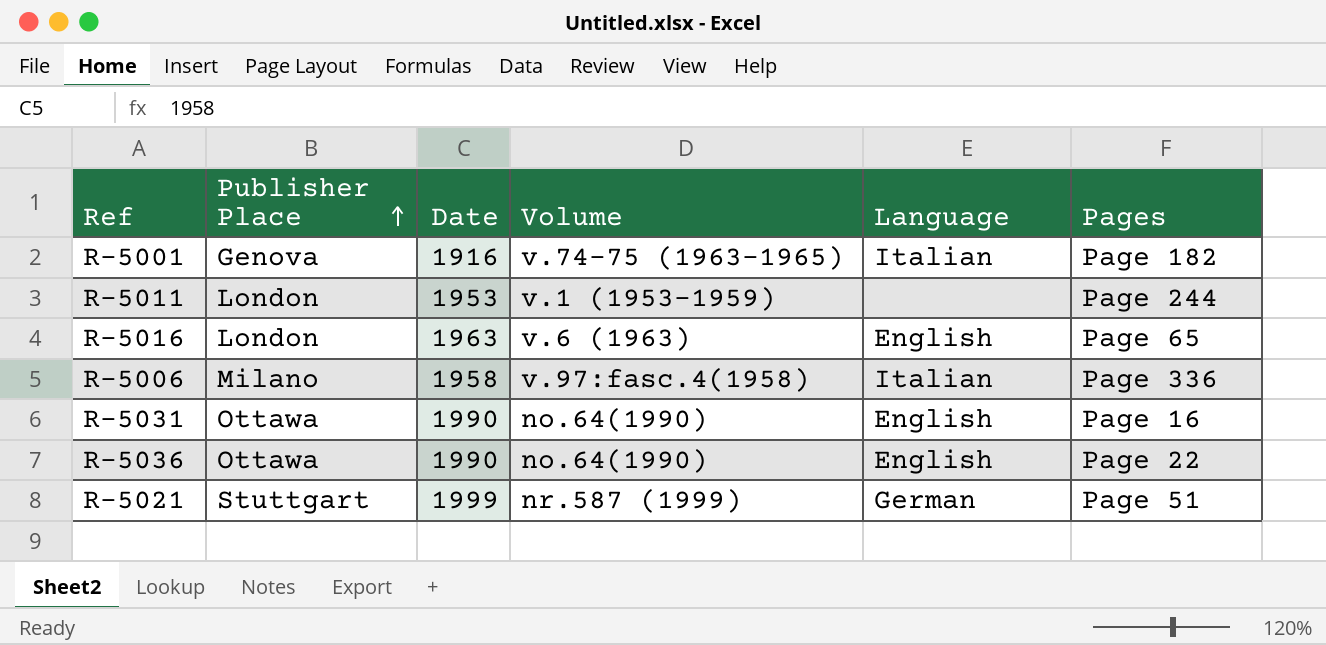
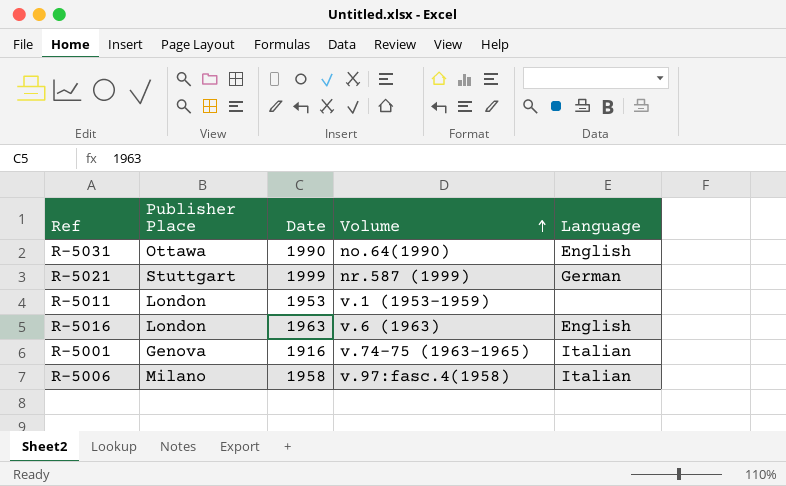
row order: Publisher Place ascending -> Volume ascending
column Pages | position: 6 -> none
row R-5036: Ottawa | 1990 | no.64(1990) | English | Page 22 -> none

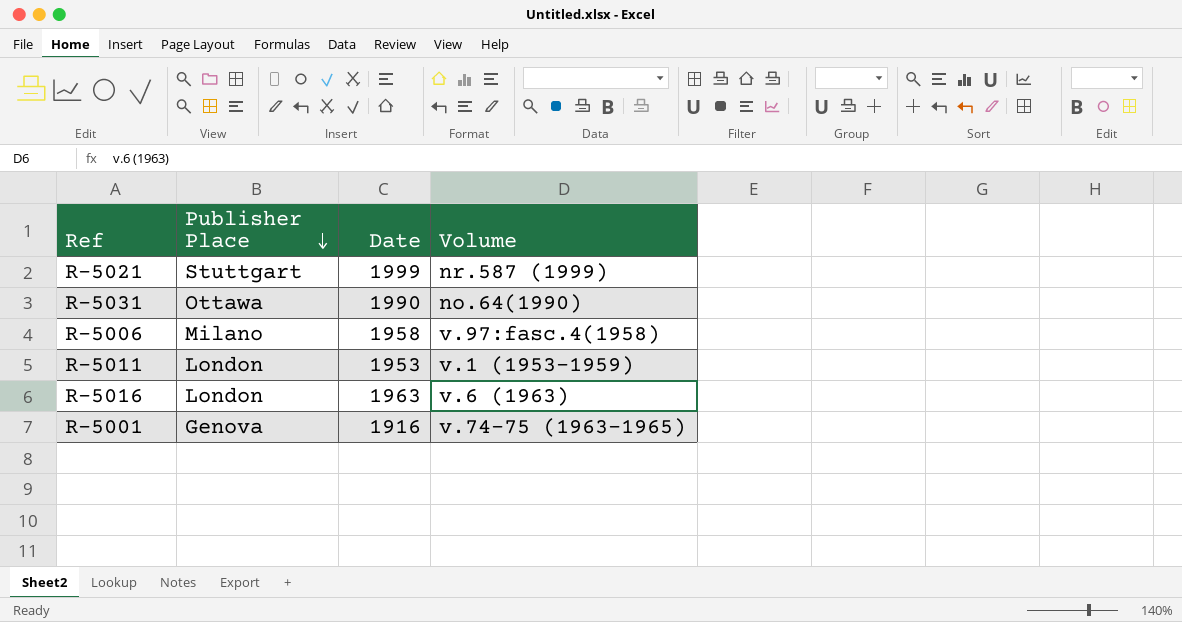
row order: Volume ascending -> Publisher Place descending
column Language | position: 5 -> none

